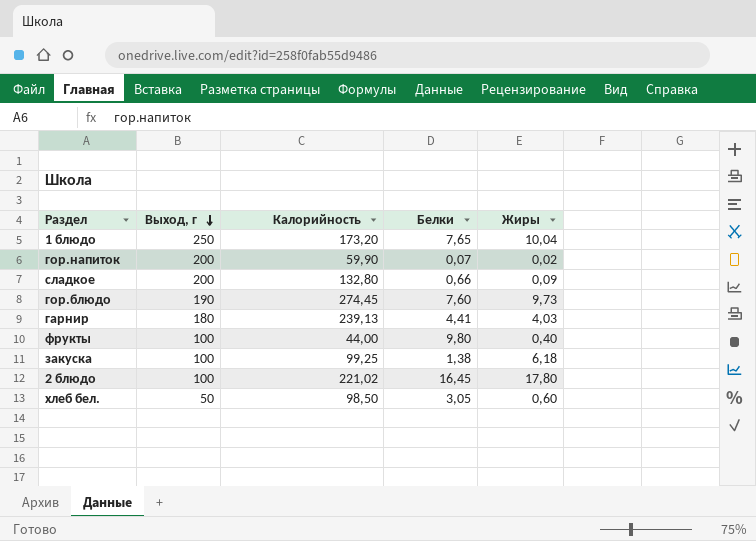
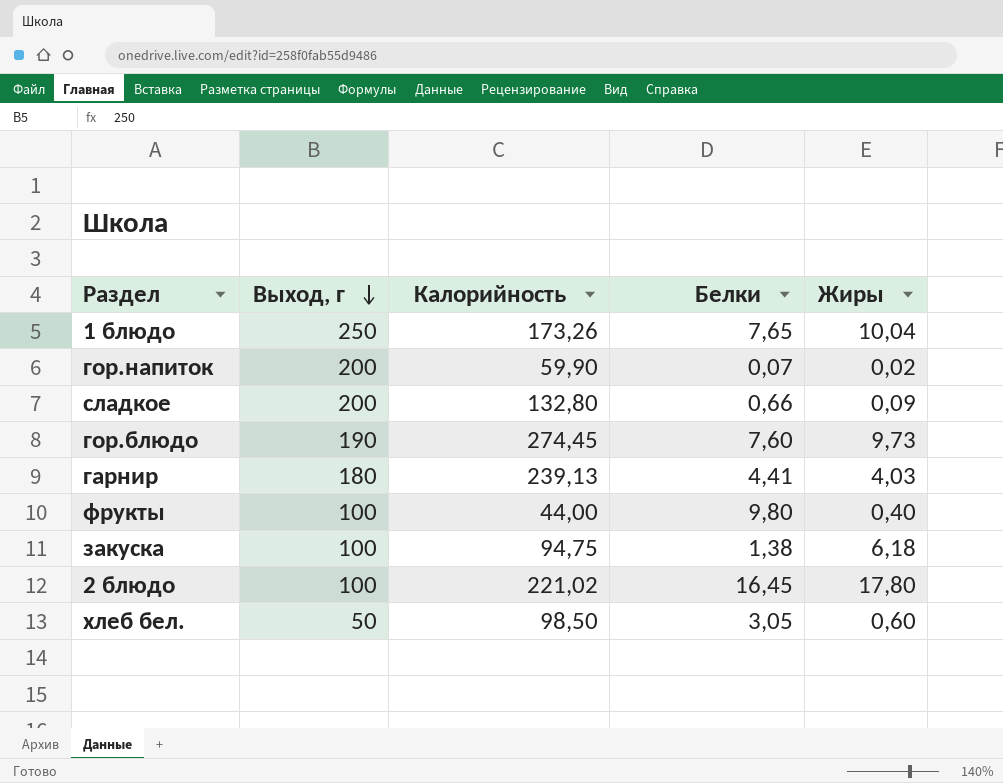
1 блюдо | Калорийность: 173,20 -> 173,26
закуска | Калорийность: 99,25 -> 94,75

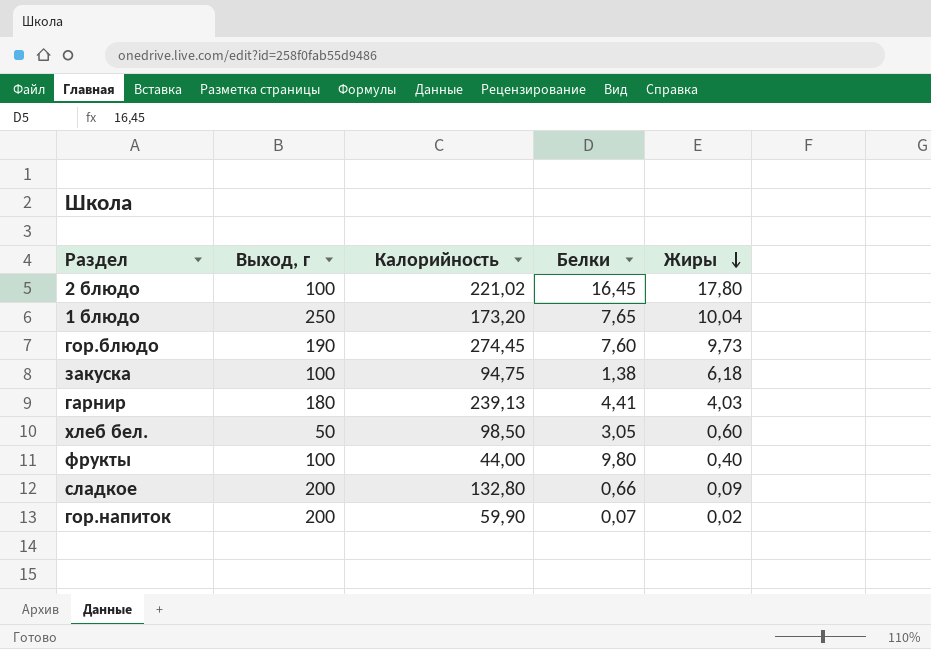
row order: Выход, г descending -> Жиры descending
1 блюдо | Калорийность: 173,26 -> 173,20

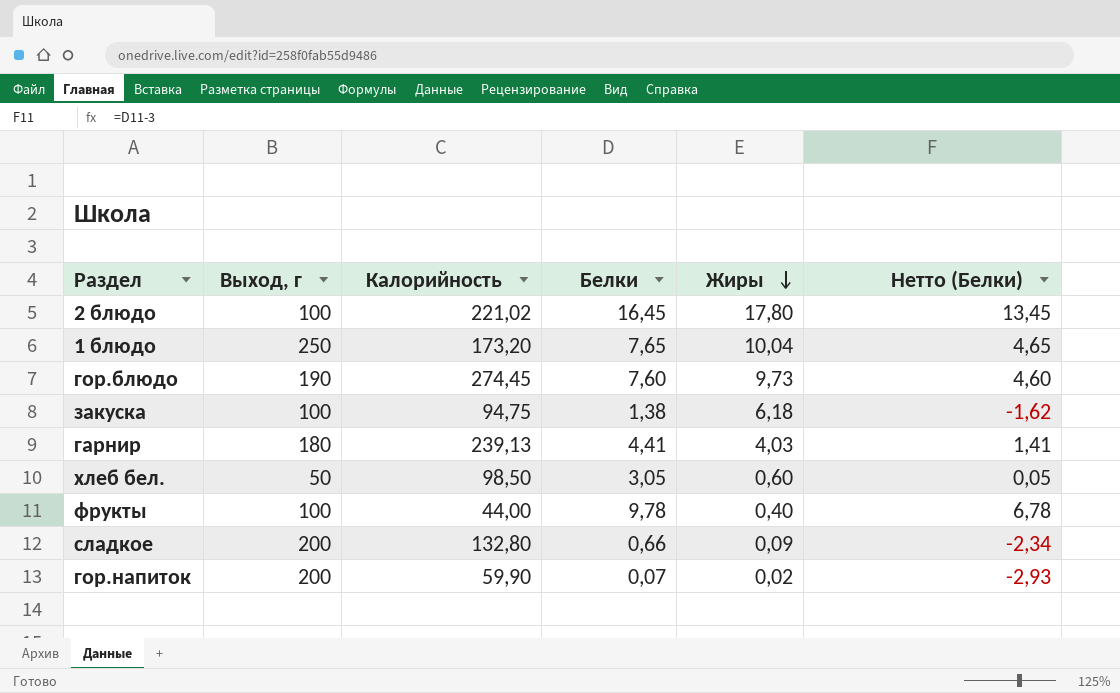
column Нетто (Белки) | formula: none -> [Белки] - 3
фрукты | Белки: 9,80 -> 9,78

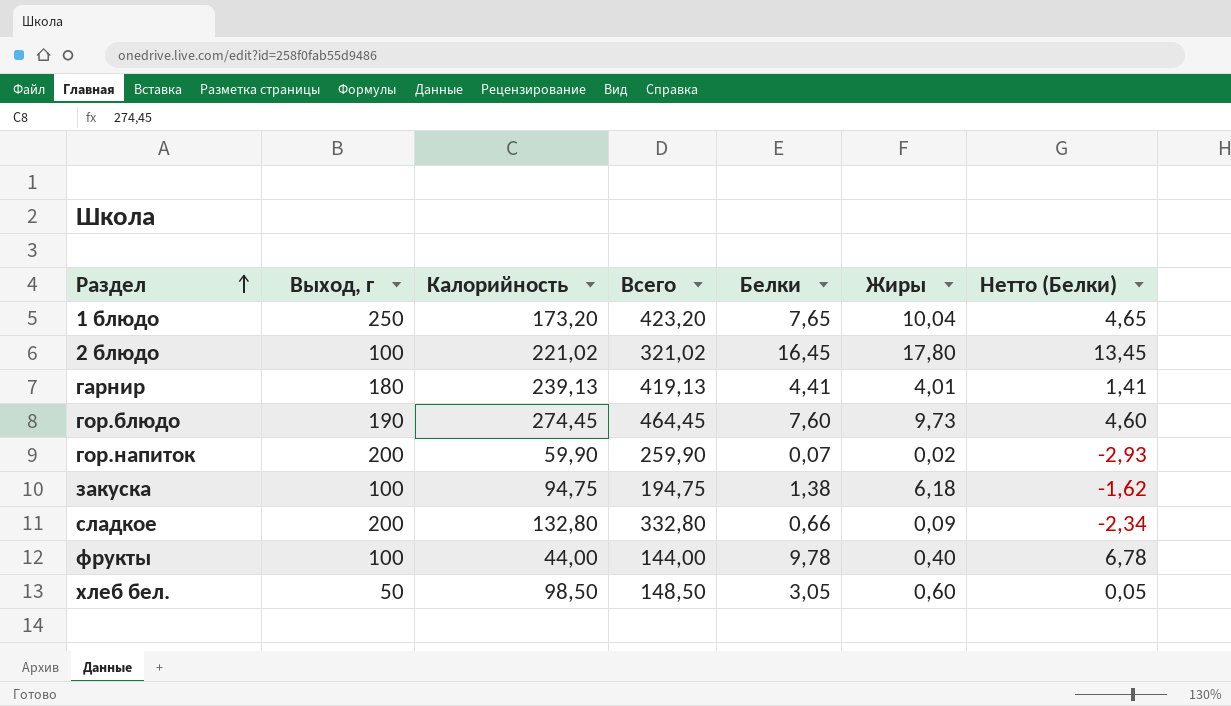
row order: Жиры descending -> Раздел ascending
column Всего | formula: none -> [Выход, г] + [Калорийность]
гарнир | Жиры: 4,03 -> 4,01

